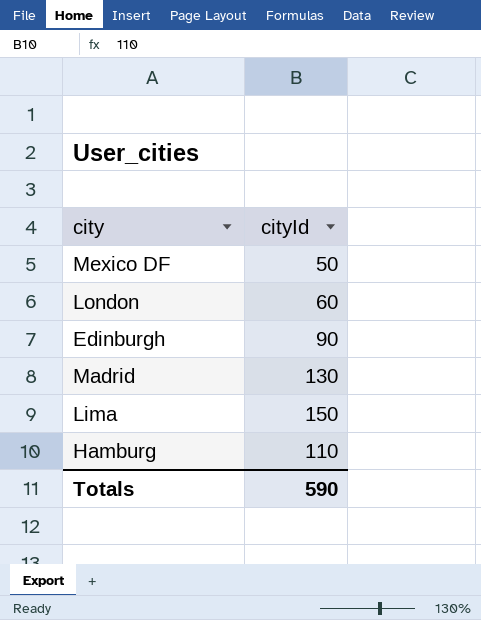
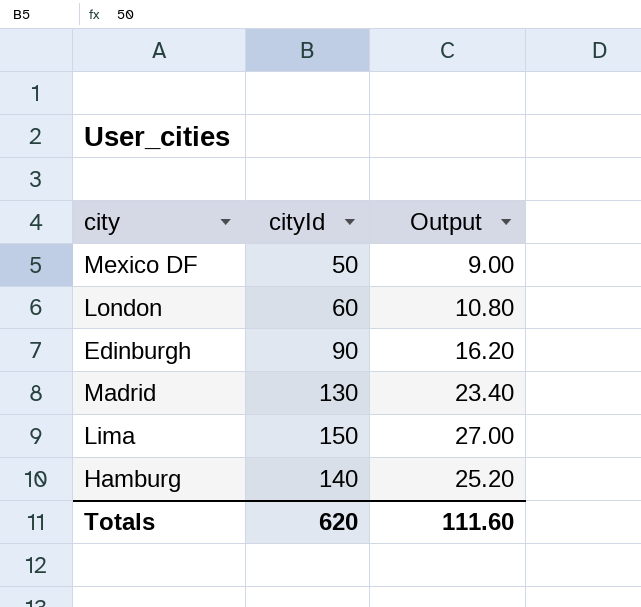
column Output | formula: none -> [cityId] * 0.18
Hamburg | cityId: 110 -> 140
Totals | cityId: 590 -> 620

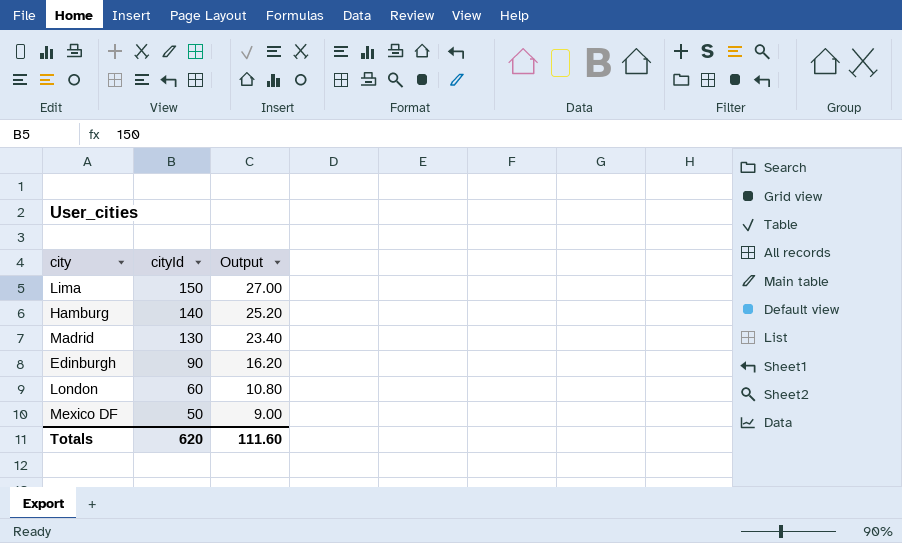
row order: none -> cityId descending

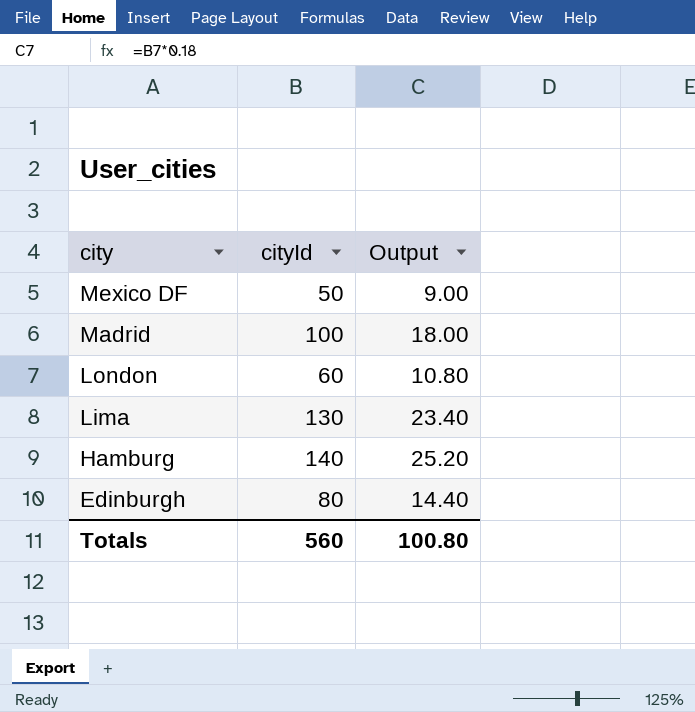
row order: cityId descending -> city descending
Madrid | cityId: 130 -> 100
Madrid | Output: 23.40 -> 18.00
Lima | cityId: 150 -> 130
Lima | Output: 27.00 -> 23.40
Edinburgh | cityId: 90 -> 80
Edinburgh | Output: 16.20 -> 14.40
Totals | cityId: 620 -> 560
Totals | Output: 111.60 -> 100.80

